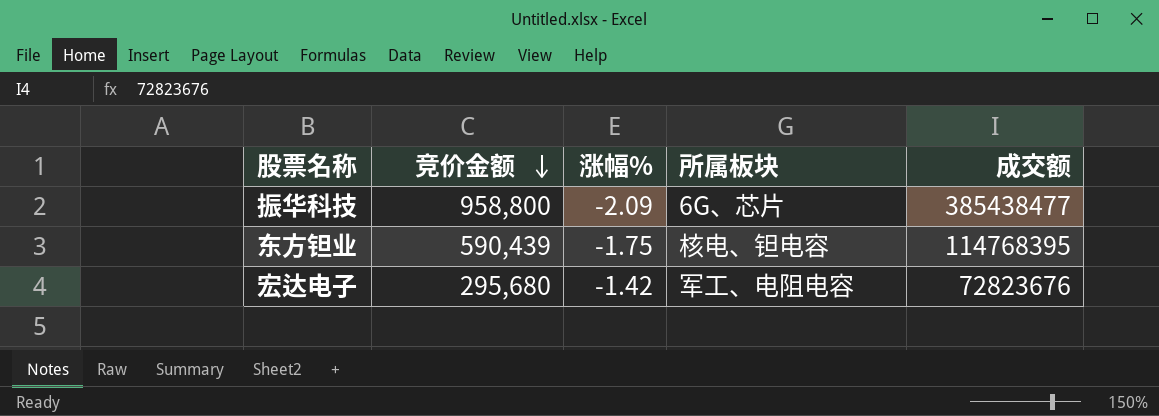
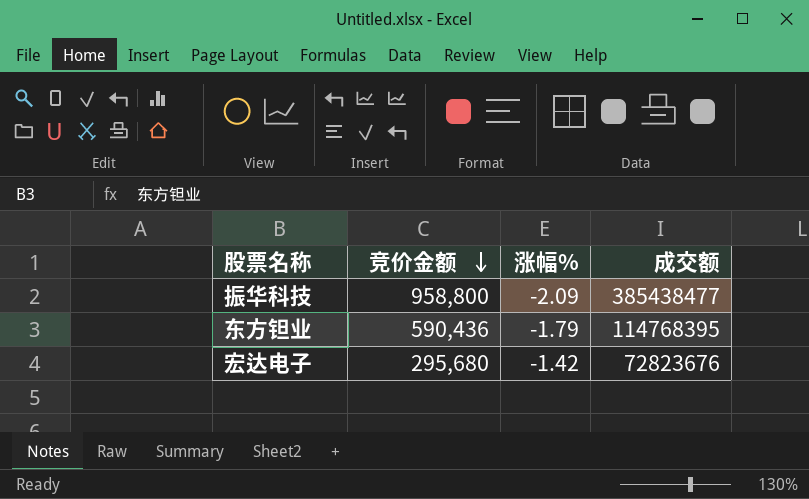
column 所属板块 | position: 4 -> none
东方钽业 | 竞价金额: 590,439 -> 590,436
东方钽业 | 涨幅%: -1.75 -> -1.79

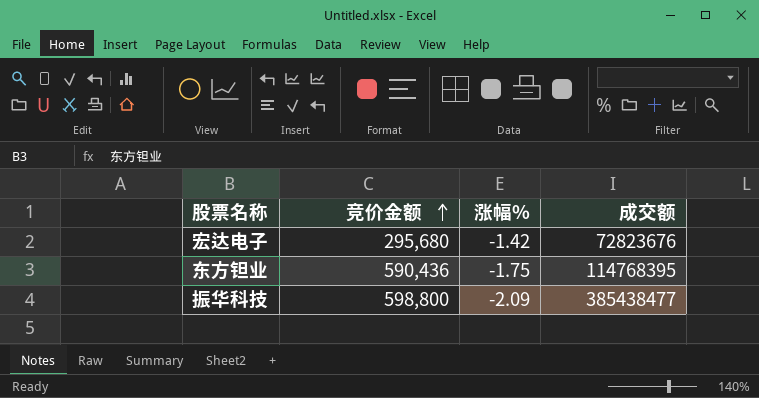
row order: 竞价金额 descending -> 竞价金额 ascending
东方钽业 | 涨幅%: -1.79 -> -1.75
振华科技 | 竞价金额: 958,800 -> 598,800

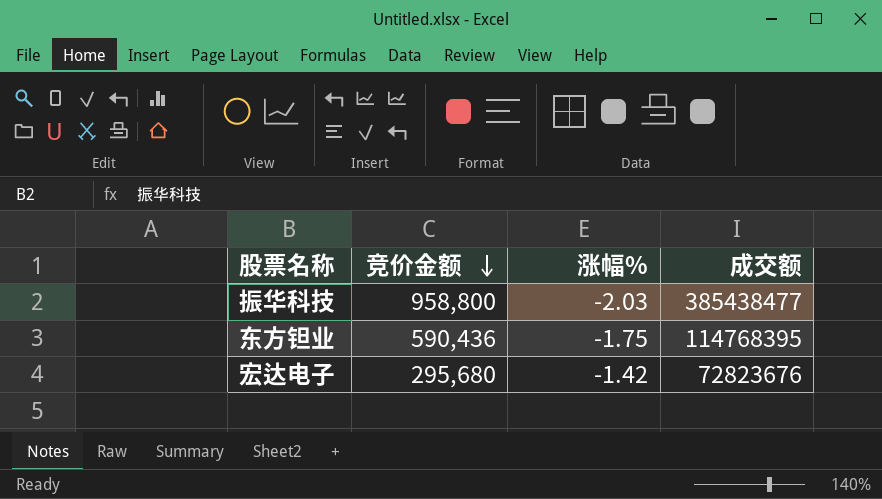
row order: 竞价金额 ascending -> 竞价金额 descending
振华科技 | 竞价金额: 598,800 -> 958,800
振华科技 | 涨幅%: -2.09 -> -2.03

